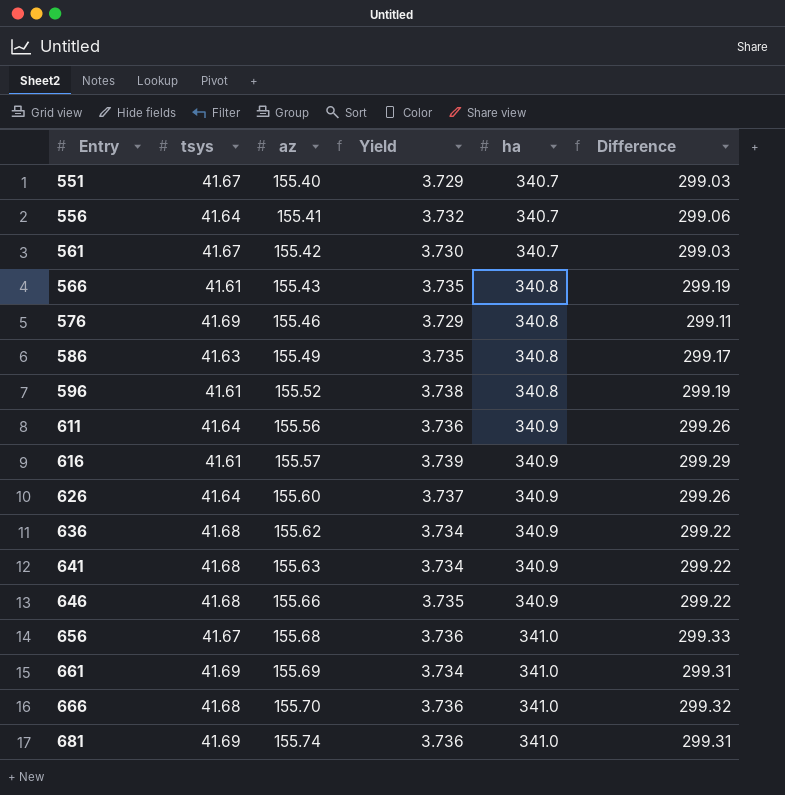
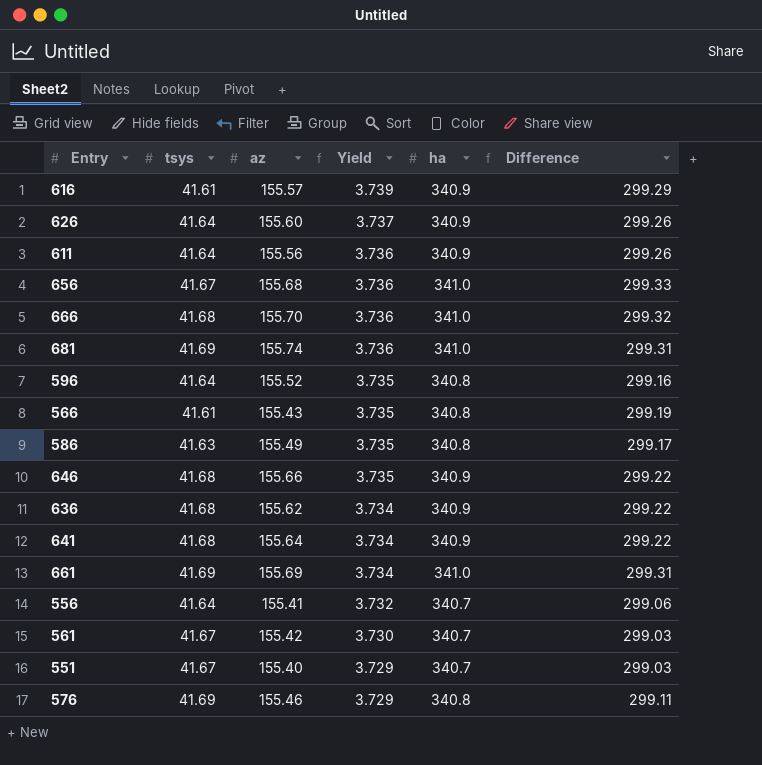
row order: Entry ascending -> Yield descending
596 | tsys: 41.61 -> 41.64
596 | Yield: 3.738 -> 3.735
596 | Difference: 299.19 -> 299.16
641 | az: 155.63 -> 155.64

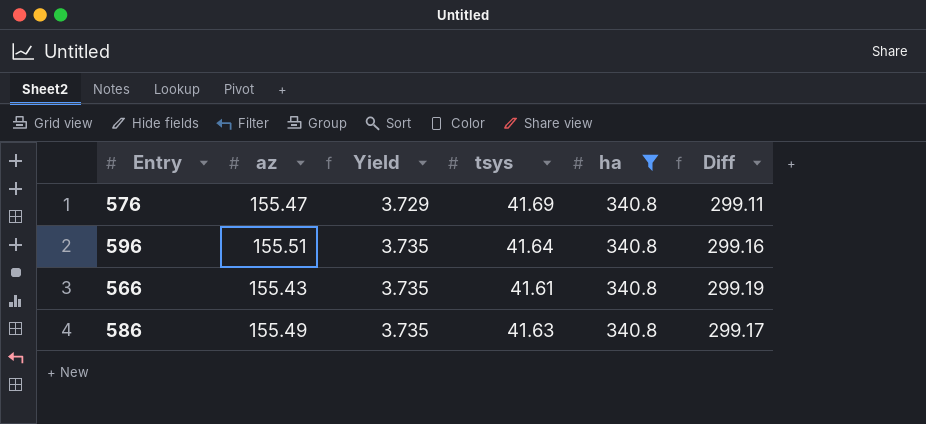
filter: none -> ha = 340.8
row order: Yield descending -> Yield ascending
column tsys | position: 2 -> 4
column name: Difference -> Diff
576 | az: 155.46 -> 155.47
596 | az: 155.52 -> 155.51

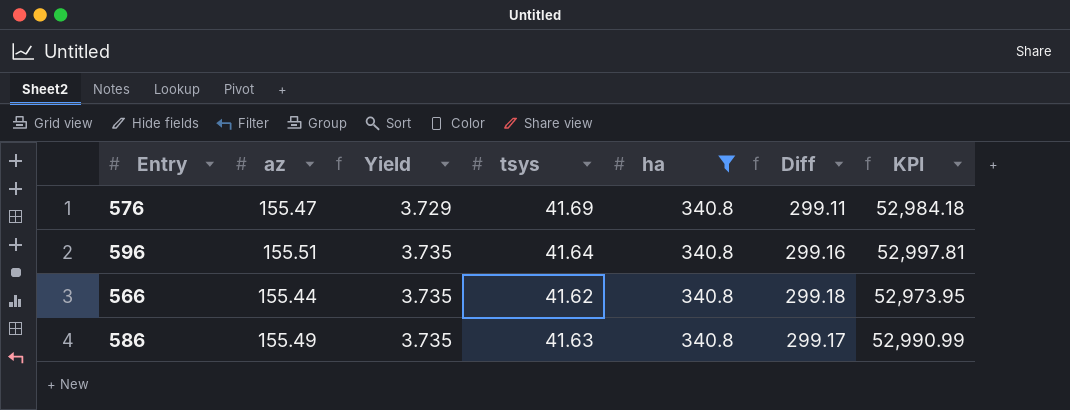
column KPI | formula: none -> [az] * [ha]
566 | az: 155.43 -> 155.44
566 | tsys: 41.61 -> 41.62
566 | Diff: 299.19 -> 299.18

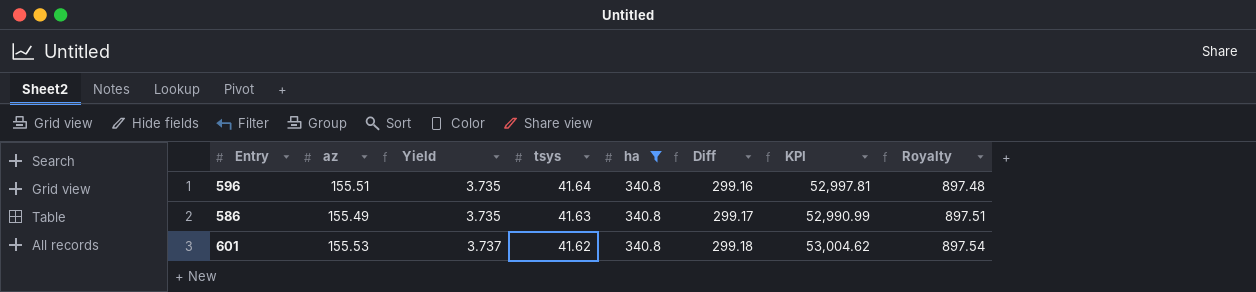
column Royalty | formula: none -> [Diff] * 3
row 576: 155.47 | 3.729 | 41.69 | 340.8 | 299.11 | 52,984.18 -> none
row 566: 155.44 | 3.735 | 41.62 | 340.8 | 299.18 | 52,973.95 -> none
row 601: none -> 155.53 | 3.737 | 41.62 | 340.8 | 299.18 | 53,004.62 | 897.54

